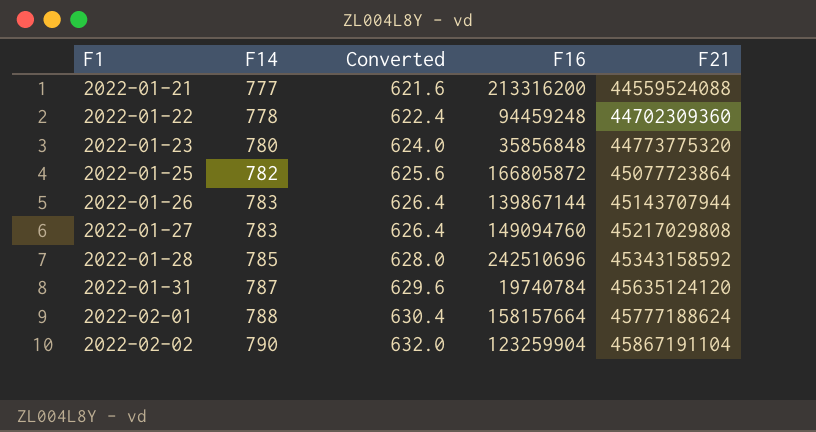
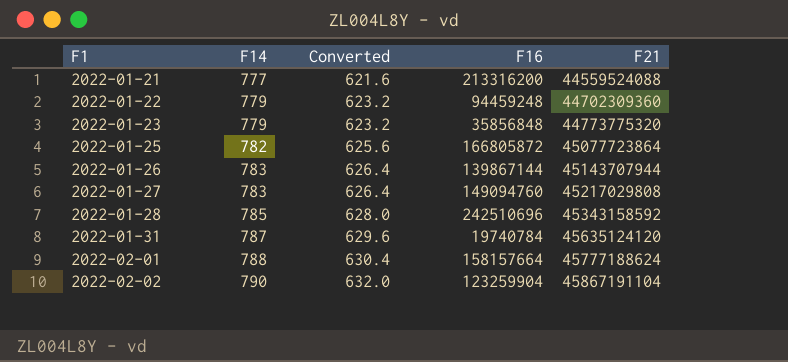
2022-01-22 | F14: 778 -> 779
2022-01-22 | Converted: 622.4 -> 623.2
2022-01-23 | F14: 780 -> 779
2022-01-23 | Converted: 624.0 -> 623.2

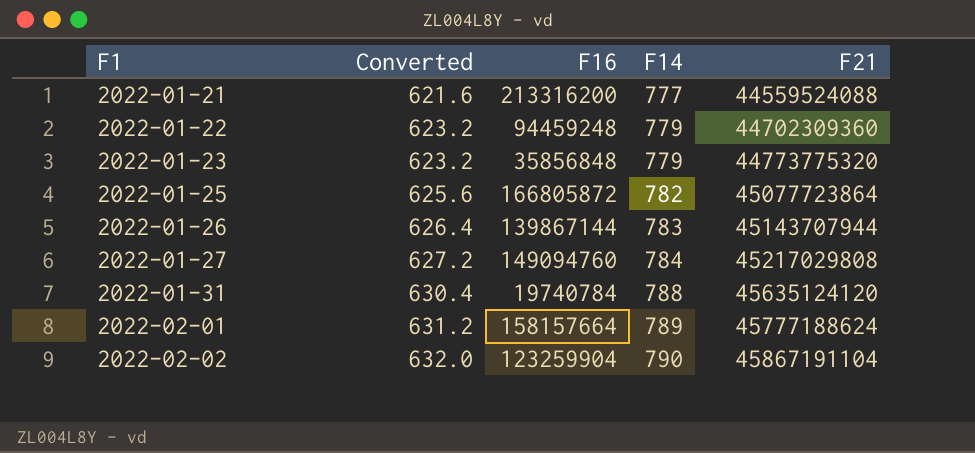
column F14 | position: 2 -> 4
row 2022-01-28: 785 | 628.0 | 242510696 | 45343158592 -> none
2022-01-27 | Converted: 626.4 -> 627.2
2022-01-27 | F14: 783 -> 784
2022-01-31 | Converted: 629.6 -> 630.4
2022-01-31 | F14: 787 -> 788
2022-02-01 | Converted: 630.4 -> 631.2
2022-02-01 | F14: 788 -> 789

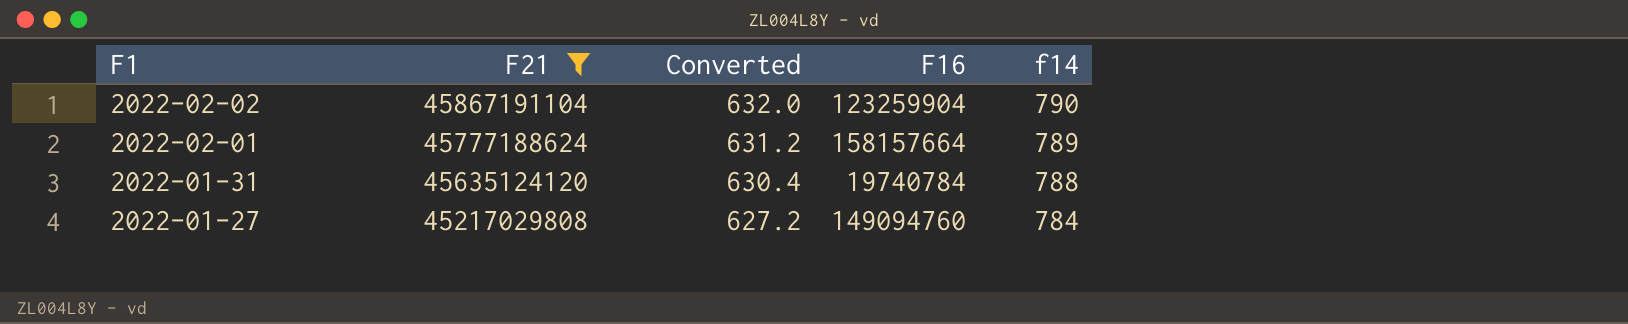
filter: none -> F21 >= 45217029808
row order: F1 ascending -> F1 descending
column F21 | position: 5 -> 2
column name: F14 -> f14

